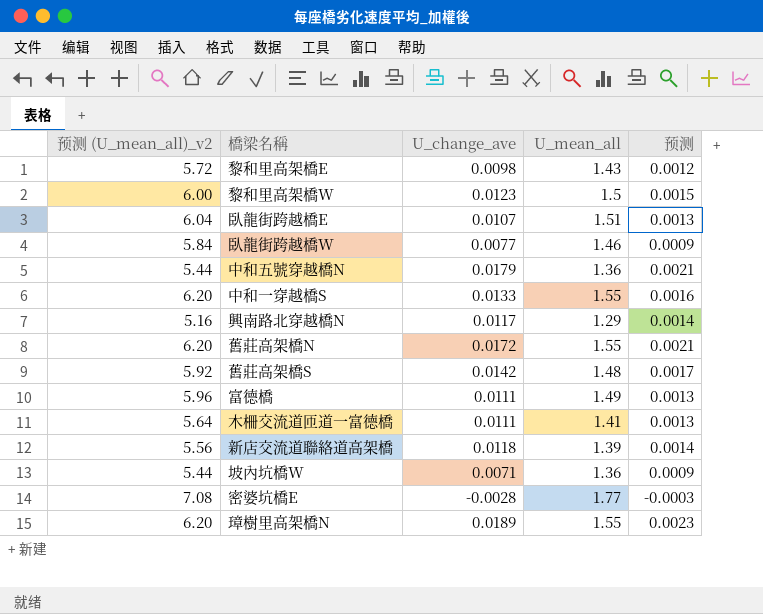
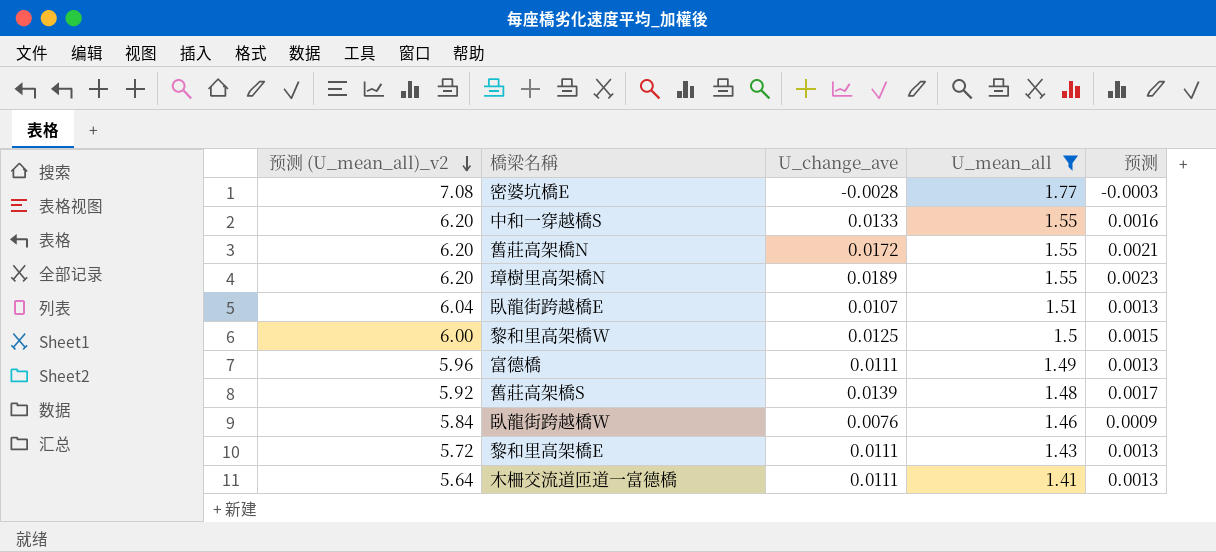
filter: none -> U_mean_all >= 1.41
row order: none -> 预测 (U_mean_all)_v2 descending
黎和里高架橋W | U_change_ave: 0.0123 -> 0.0125
舊莊高架橋S | U_change_ave: 0.0142 -> 0.0139
臥龍街跨越橋W | U_change_ave: 0.0077 -> 0.0076
黎和里高架橋E | U_change_ave: 0.0098 -> 0.0111
黎和里高架橋E | 预测: 0.0012 -> 0.0013

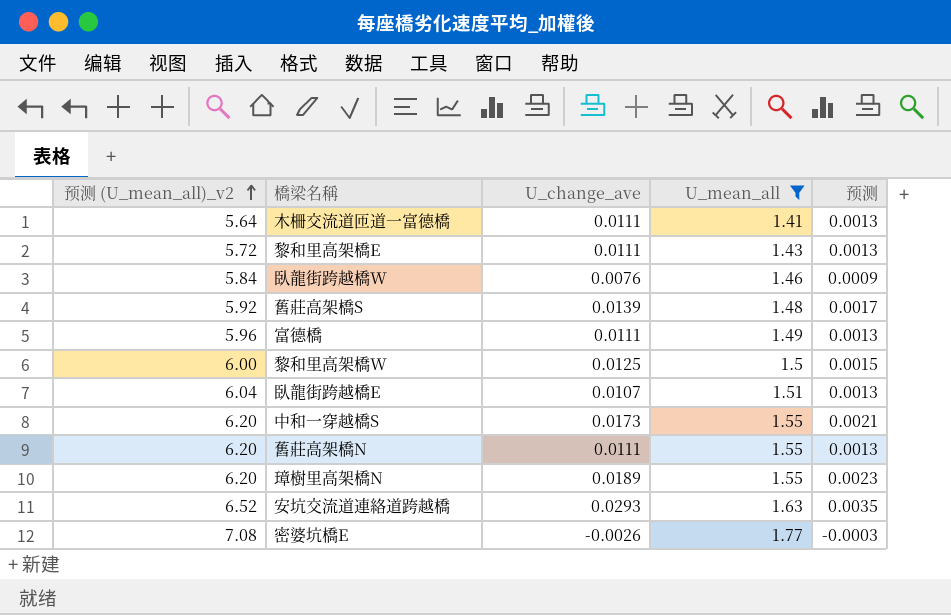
row order: 预测 (U_mean_all)_v2 descending -> 预测 (U_mean_all)_v2 ascending
中和一穿越橋S | U_change_ave: 0.0133 -> 0.0173
中和一穿越橋S | 预测: 0.0016 -> 0.0021
舊莊高架橋N | U_change_ave: 0.0172 -> 0.0111
舊莊高架橋N | 预测: 0.0021 -> 0.0013
row 安坑交流道連絡道跨越橋: none -> 6.52 | 0.0293 | 1.63 | 0.0035
密婆坑橋E | U_change_ave: -0.0028 -> -0.0026

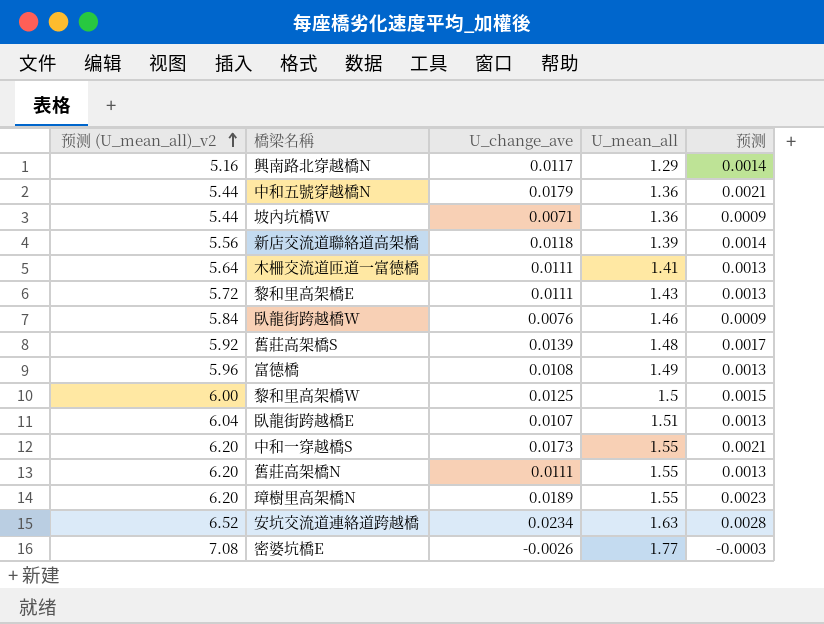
filter: U_mean_all >= 1.41 -> none
富德橋 | U_change_ave: 0.0111 -> 0.0108
安坑交流道連絡道跨越橋 | U_change_ave: 0.0293 -> 0.0234
安坑交流道連絡道跨越橋 | 预测: 0.0035 -> 0.0028

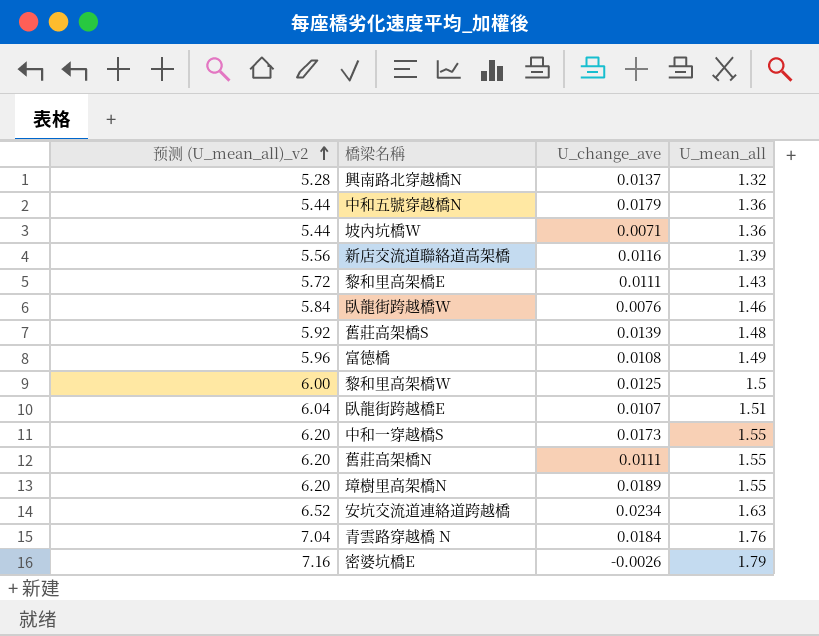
column 预测 | formula: [U_change_ave] * 0.12 -> none
row 木柵交流道匝道一富德橋: 5.64 | 0.0111 | 1.41 | 0.0013 -> none
興南路北穿越橋N | 预测 (U_mean_all)_v2: 5.16 -> 5.28
興南路北穿越橋N | U_change_ave: 0.0117 -> 0.0137
興南路北穿越橋N | U_mean_all: 1.29 -> 1.32
新店交流道聯絡道高架橋 | U_change_ave: 0.0118 -> 0.0116
row 青雲路穿越橋 N: none -> 7.04 | 0.0184 | 1.76
密婆坑橋E | 预测 (U_mean_all)_v2: 7.08 -> 7.16
密婆坑橋E | U_mean_all: 1.77 -> 1.79

